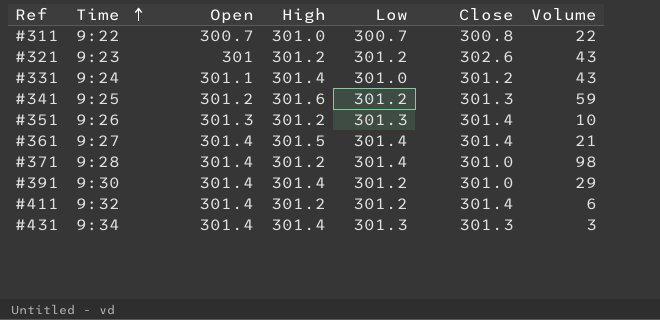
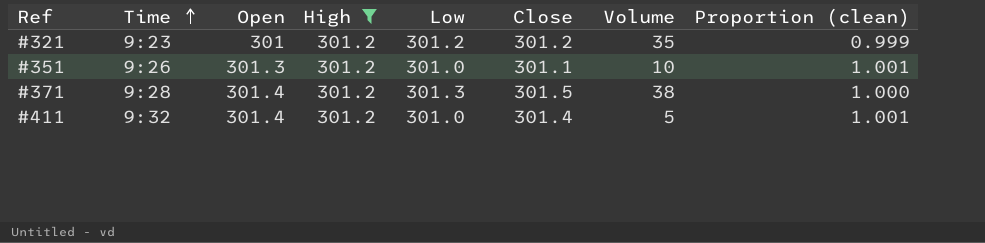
filter: none -> High = 301.2
column Proportion (clean) | formula: none -> [Open] / [Low]
#321 | Close: 302.6 -> 301.2
#321 | Volume: 43 -> 35
#351 | Low: 301.3 -> 301.0
#351 | Close: 301.4 -> 301.1
#371 | Low: 301.4 -> 301.3
#371 | Close: 301.0 -> 301.5
#371 | Volume: 98 -> 38
#411 | Low: 301.2 -> 301.0
#411 | Volume: 6 -> 5

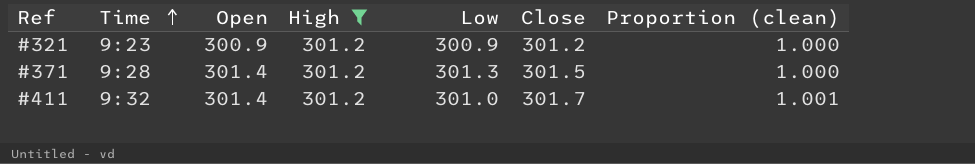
column Volume | position: 7 -> none
row #351: 9:26 | 301.3 | 301.2 | 301.0 | 301.1 | 10 | 1.001 -> none
#321 | Open: 301 -> 300.9
#321 | Low: 301.2 -> 300.9
#321 | Proportion (clean): 0.999 -> 1.000
#411 | Close: 301.4 -> 301.7

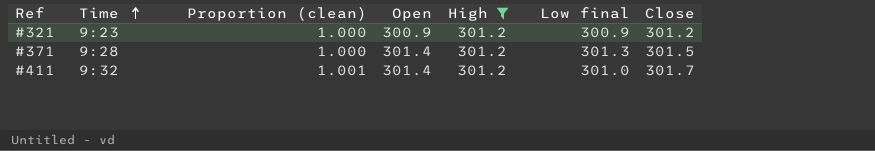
column Proportion (clean) | position: 7 -> 3
column name: Low -> Low final

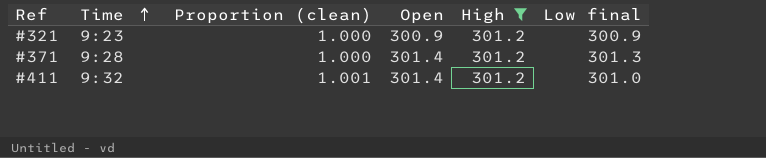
column Close | position: 7 -> none

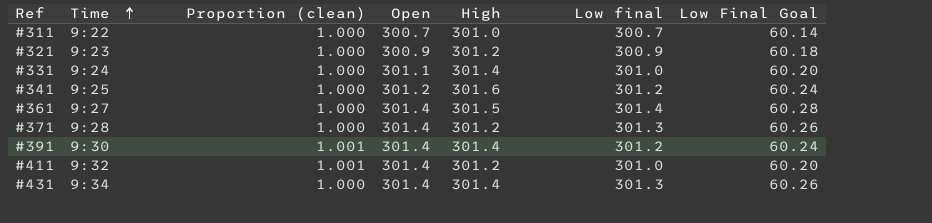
filter: High = 301.2 -> none
column Low Final Goal | formula: none -> [Low final] * 0.2

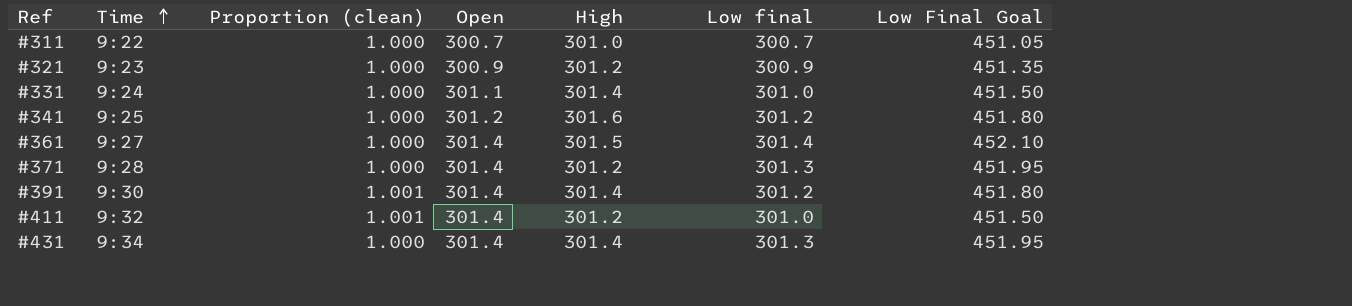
column Low Final Goal | formula: [Low final] * 0.2 -> [Low final] * 1.5

